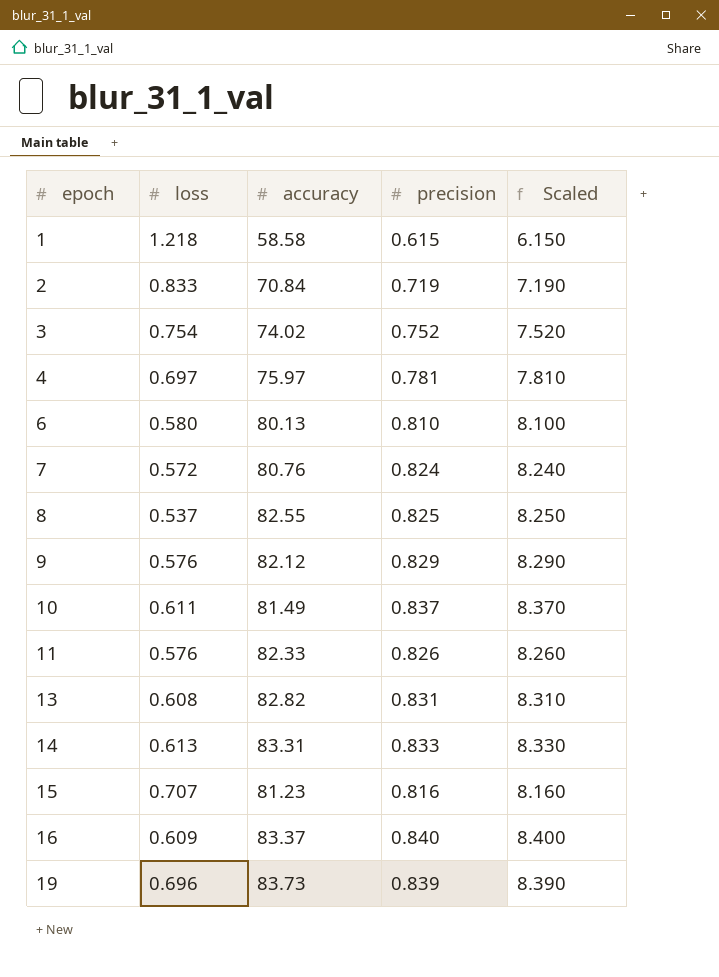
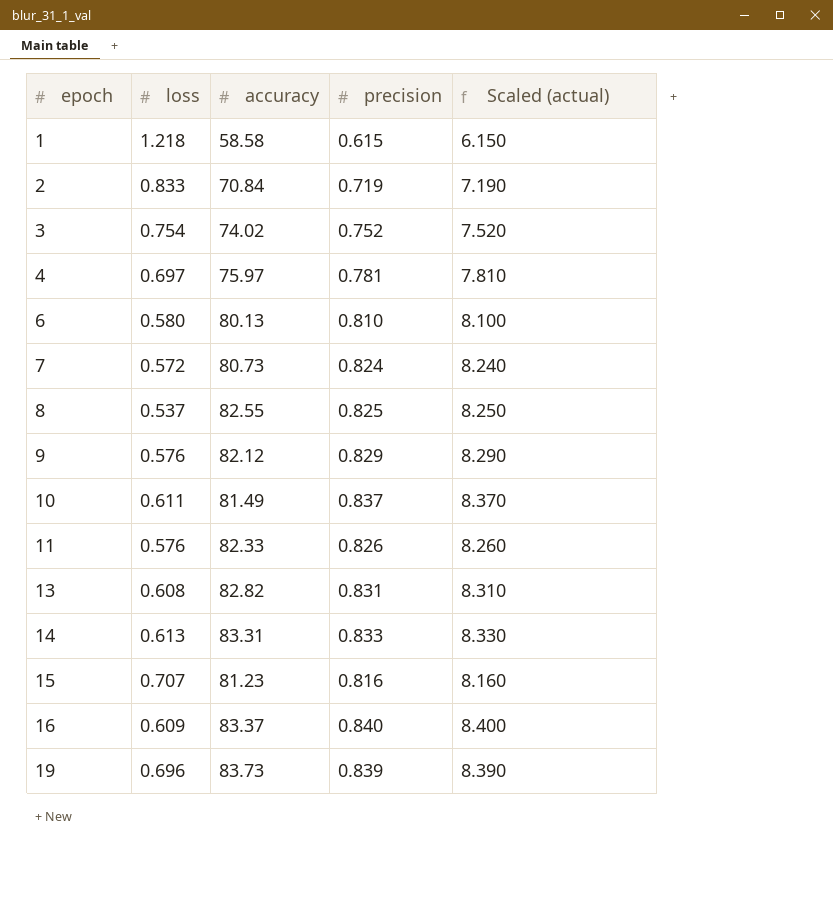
column name: Scaled -> Scaled (actual)
7 | accuracy: 80.76 -> 80.73

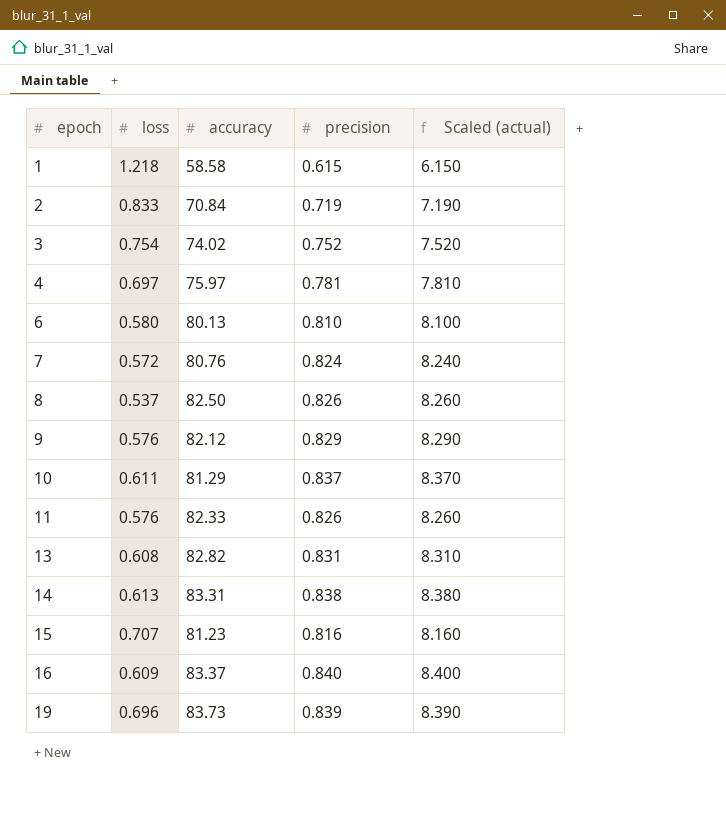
7 | accuracy: 80.73 -> 80.76
8 | accuracy: 82.55 -> 82.50
8 | precision: 0.825 -> 0.826
8 | Scaled (actual): 8.250 -> 8.260
10 | accuracy: 81.49 -> 81.29
14 | precision: 0.833 -> 0.838
14 | Scaled (actual): 8.330 -> 8.380

